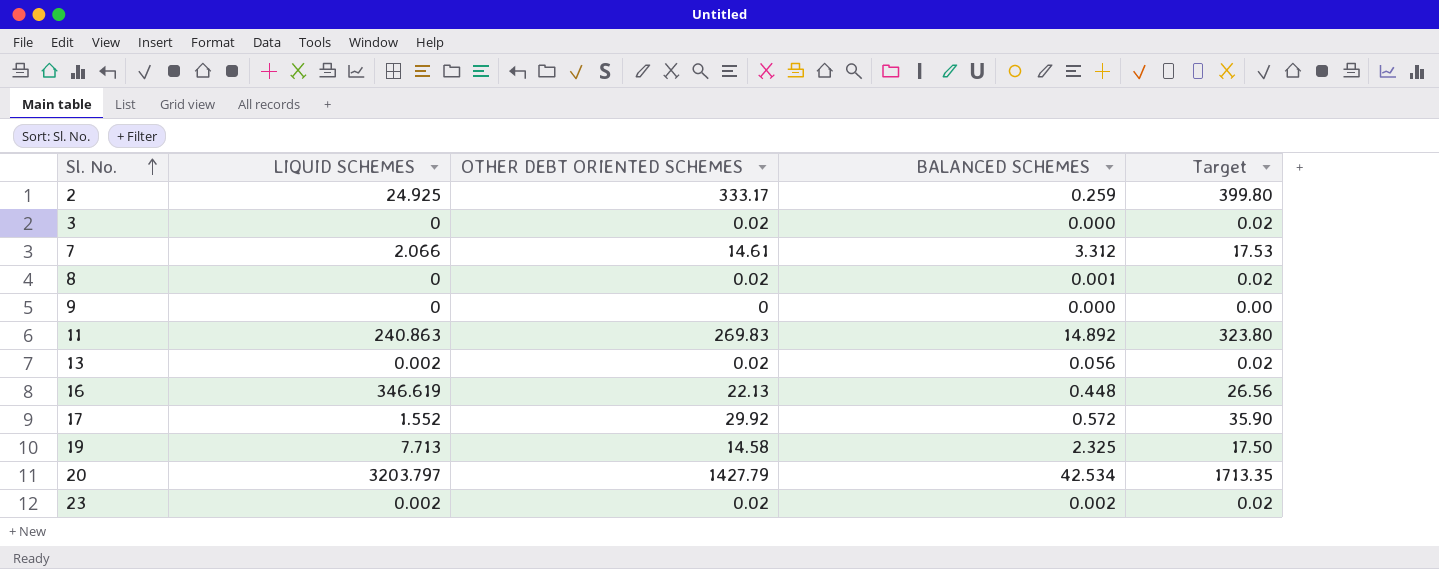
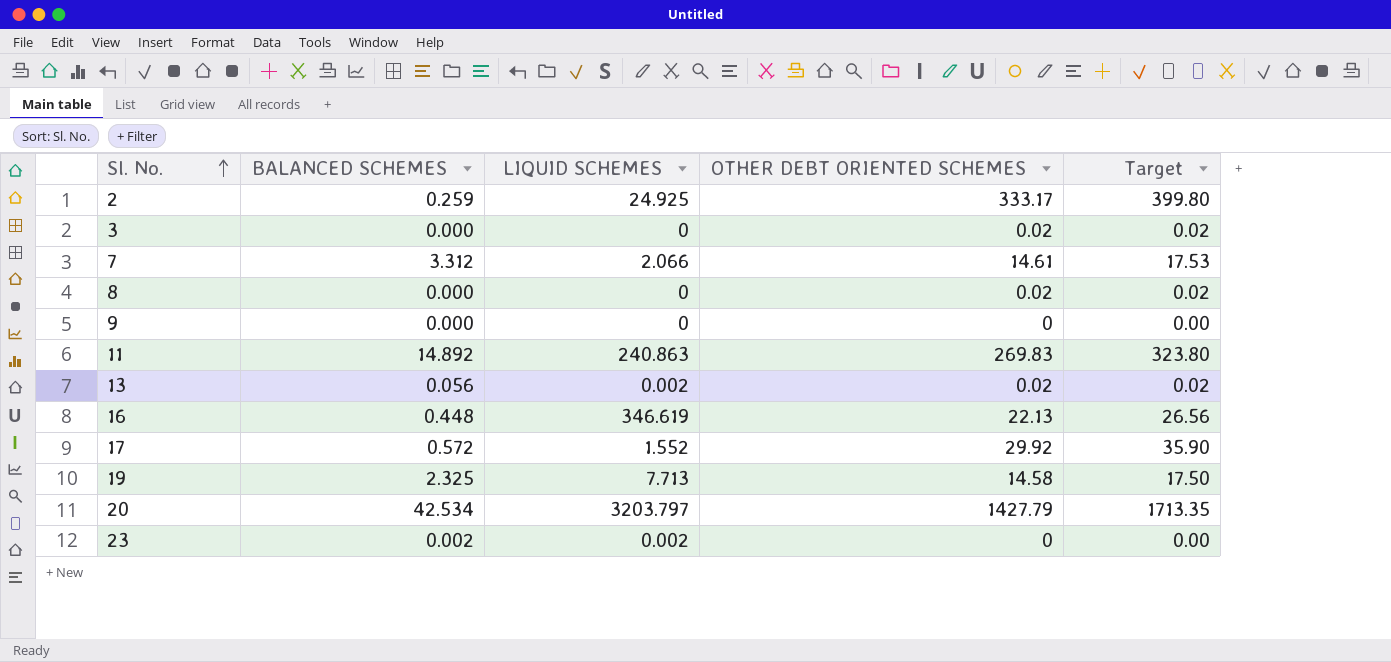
column BALANCED SCHEMES | position: 4 -> 2
8 | BALANCED SCHEMES: 0.001 -> 0.000
23 | OTHER DEBT ORIENTED SCHEMES: 0.02 -> 0
23 | Target: 0.02 -> 0.00

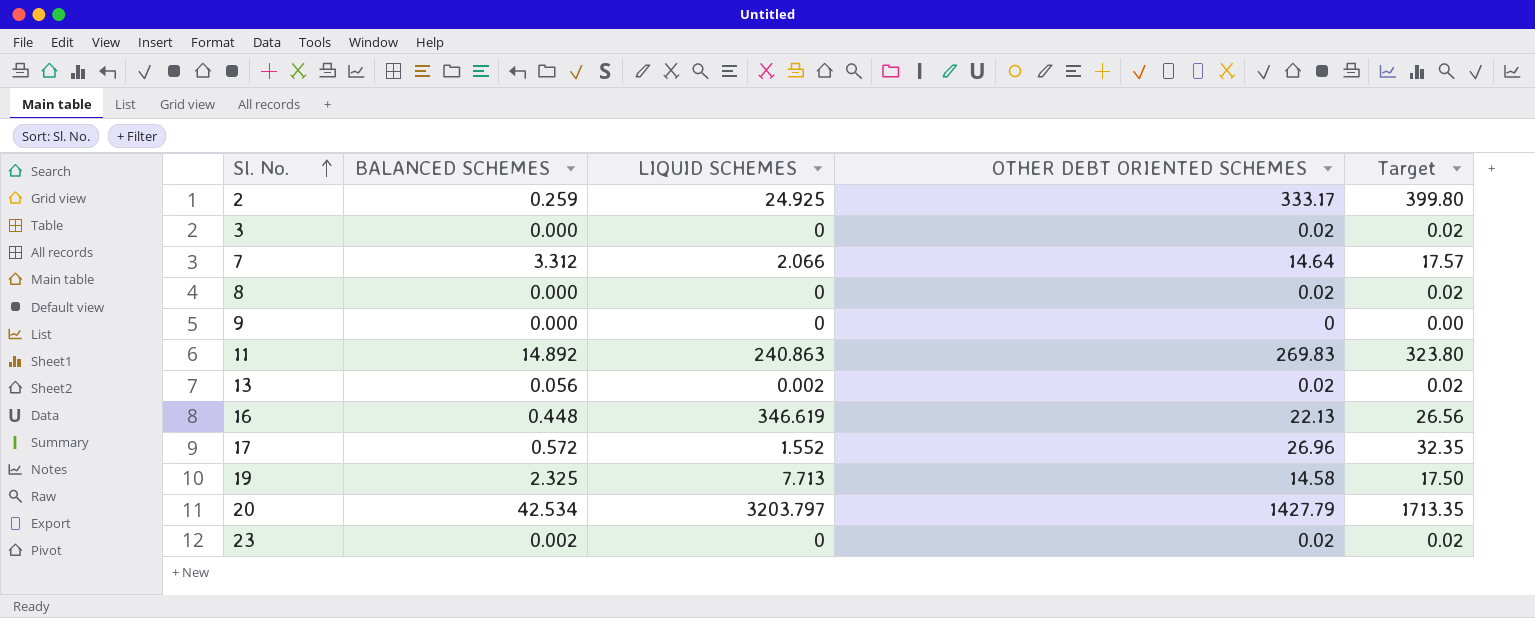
7 | OTHER DEBT ORIENTED SCHEMES: 14.61 -> 14.64
7 | Target: 17.53 -> 17.57
17 | OTHER DEBT ORIENTED SCHEMES: 29.92 -> 26.96
17 | Target: 35.90 -> 32.35
23 | LIQUID SCHEMES: 0.002 -> 0
23 | OTHER DEBT ORIENTED SCHEMES: 0 -> 0.02
23 | Target: 0.00 -> 0.02

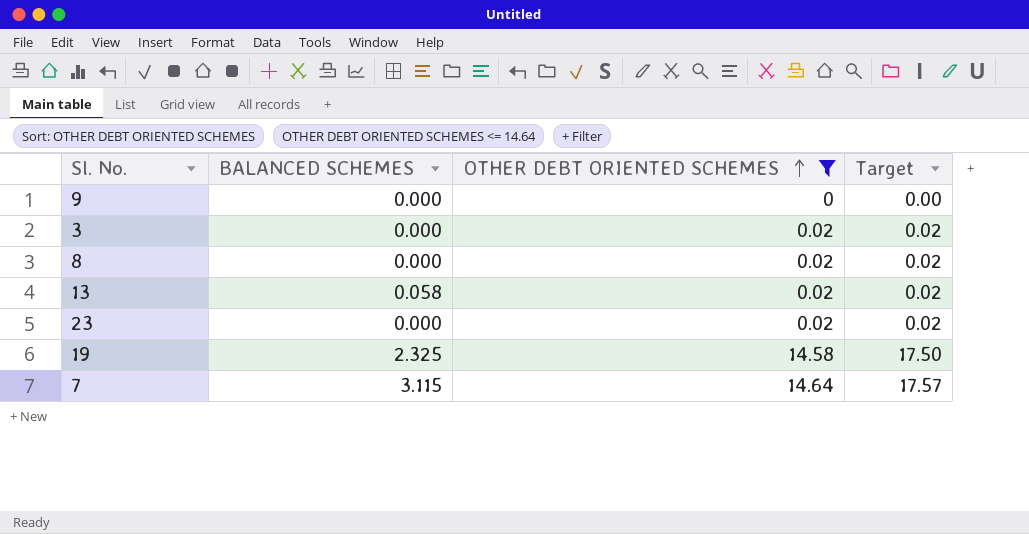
filter: none -> OTHER DEBT ORIENTED SCHEMES <= 14.64
row order: Sl. No. ascending -> OTHER DEBT ORIENTED SCHEMES ascending
column LIQUID SCHEMES | position: 3 -> none
13 | BALANCED SCHEMES: 0.056 -> 0.058
23 | BALANCED SCHEMES: 0.002 -> 0.000
7 | BALANCED SCHEMES: 3.312 -> 3.115

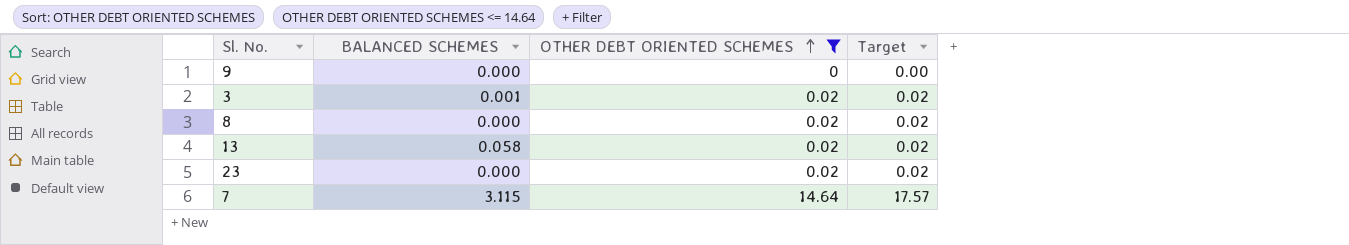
row 19: 2.325 | 14.58 | 17.50 -> none
3 | BALANCED SCHEMES: 0.000 -> 0.001

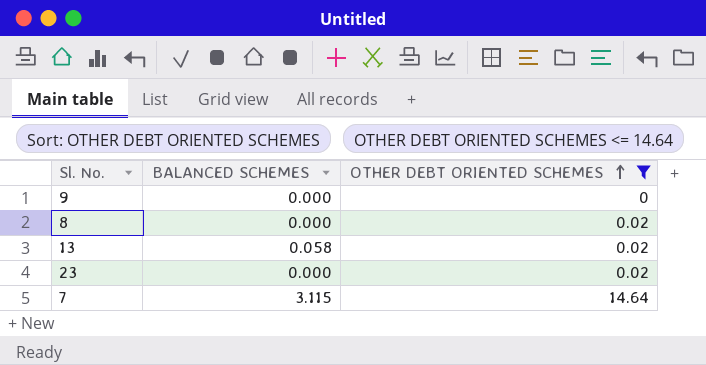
column Target | formula: [OTHER DEBT ORIENTED SCHEMES] * 1.2 -> none
row 3: 0.001 | 0.02 | 0.02 -> none

